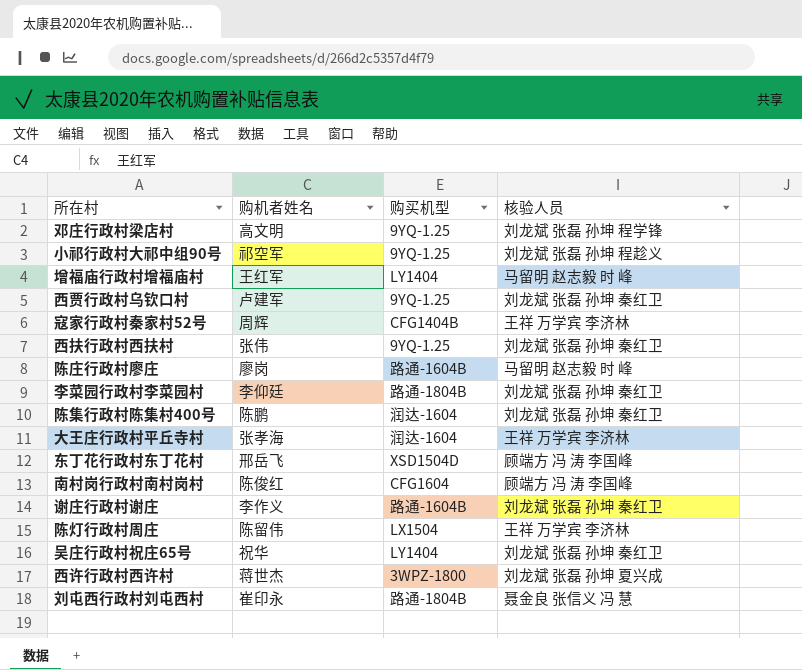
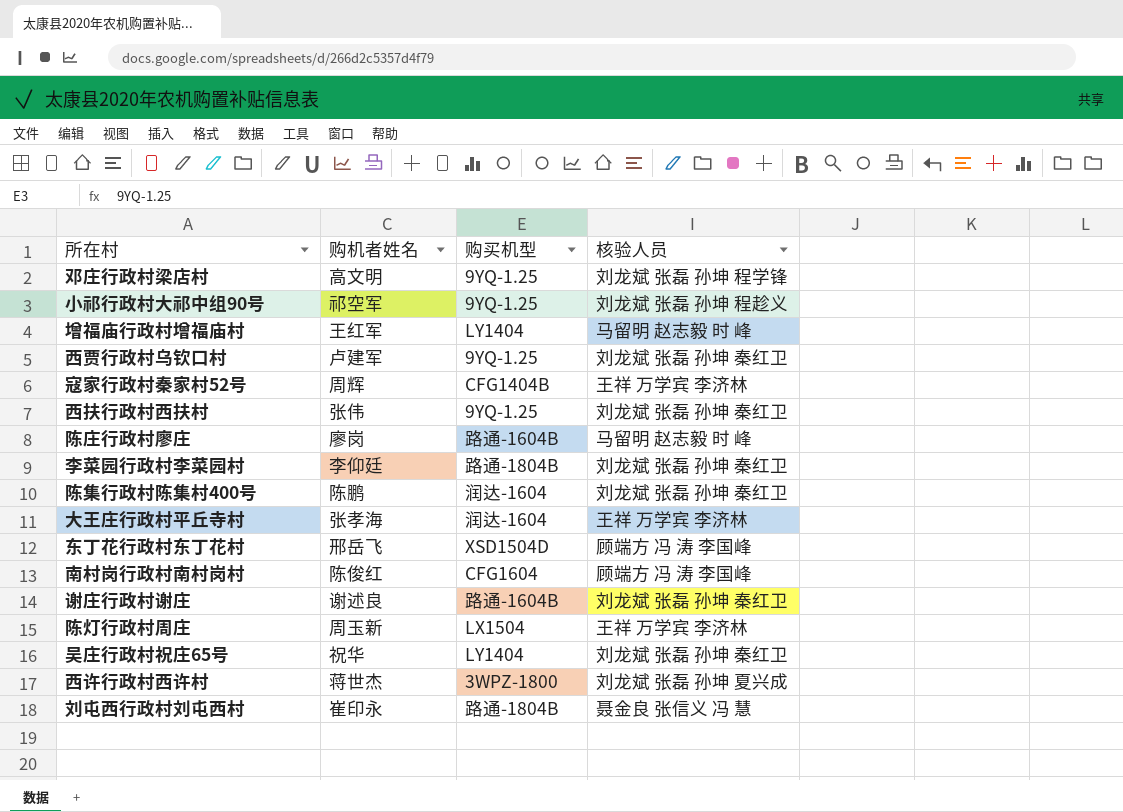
谢庄行政村谢庄 | 购机者姓名: 李作义 -> 谢述良
陈灯行政村周庄 | 购机者姓名: 陈留伟 -> 周玉新

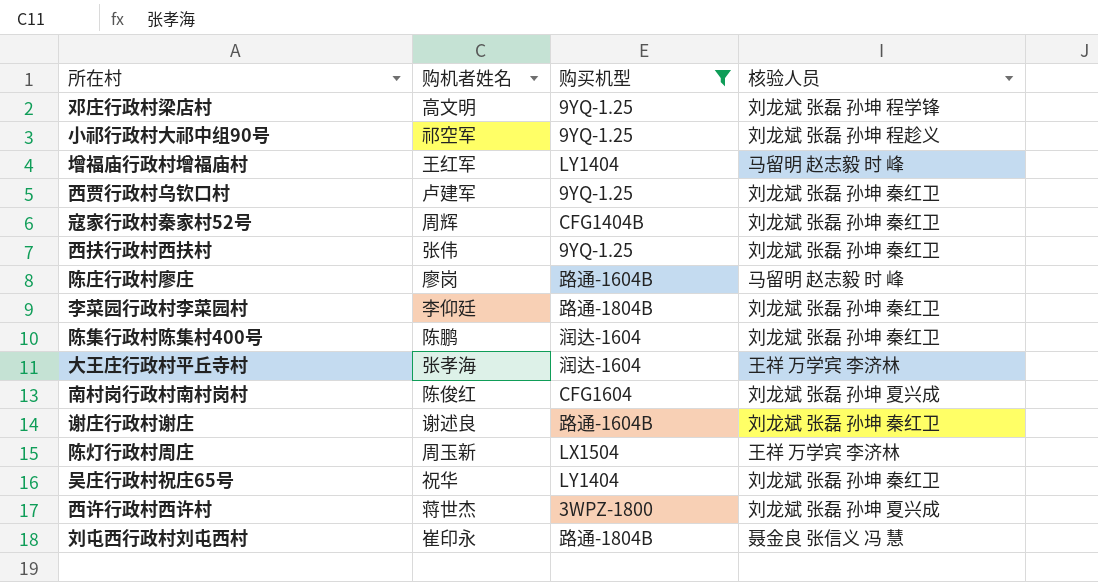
filter: none -> 购买机型 != XSD1504D
寇家行政村秦家村52号 | 核验人员: 王祥 万学宾 李济林 -> 刘龙斌 张磊 孙坤 秦红卫
南村岗行政村南村岗村 | 核验人员: 顾端方 冯 涛 李国峰 -> 刘龙斌 张磊 孙坤 夏兴成

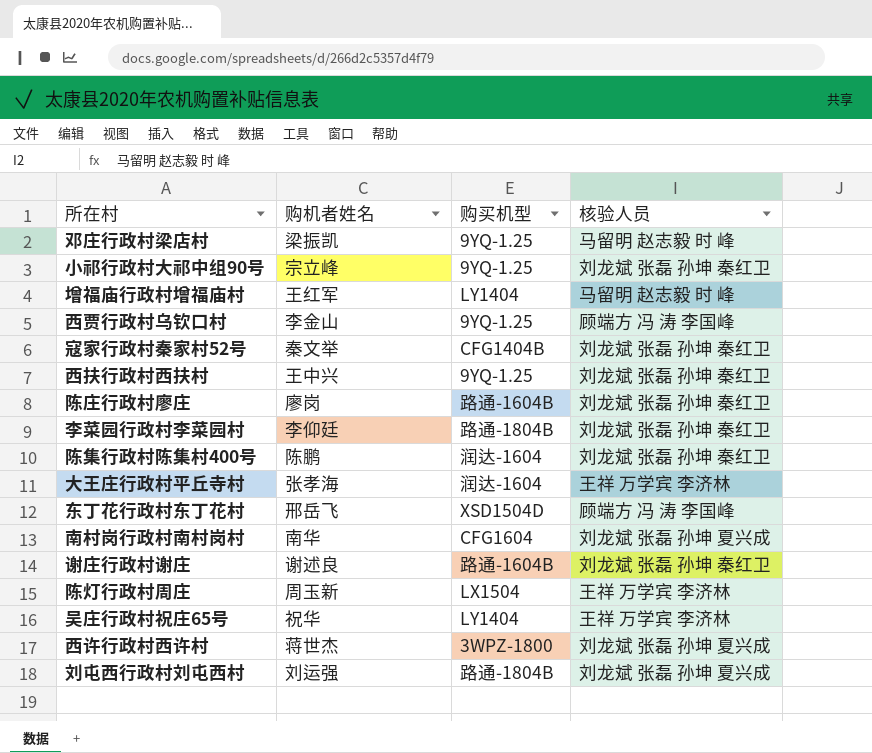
filter: 购买机型 != XSD1504D -> none
邓庄行政村梁店村 | 购机者姓名: 高文明 -> 梁振凯
邓庄行政村梁店村 | 核验人员: 刘龙斌 张磊 孙坤 程学锋 -> 马留明 赵志毅 时 峰
小祁行政村大祁中组90号 | 购机者姓名: 祁空军 -> 宗立峰
小祁行政村大祁中组90号 | 核验人员: 刘龙斌 张磊 孙坤 程趁义 -> 刘龙斌 张磊 孙坤 秦红卫
西贾行政村乌钦口村 | 购机者姓名: 卢建军 -> 李金山
西贾行政村乌钦口村 | 核验人员: 刘龙斌 张磊 孙坤 秦红卫 -> 顾端方 冯 涛 李国峰
寇家行政村秦家村52号 | 购机者姓名: 周辉 -> 秦文举
西扶行政村西扶村 | 购机者姓名: 张伟 -> 王中兴
陈庄行政村廖庄 | 核验人员: 马留明 赵志毅 时 峰 -> 刘龙斌 张磊 孙坤 秦红卫
南村岗行政村南村岗村 | 购机者姓名: 陈俊红 -> 南华
吴庄行政村祝庄65号 | 核验人员: 刘龙斌 张磊 孙坤 秦红卫 -> 王祥 万学宾 李济林
刘屯西行政村刘屯西村 | 购机者姓名: 崔印永 -> 刘运强
刘屯西行政村刘屯西村 | 核验人员: 聂金良 张信义 冯 慧 -> 刘龙斌 张磊 孙坤 夏兴成

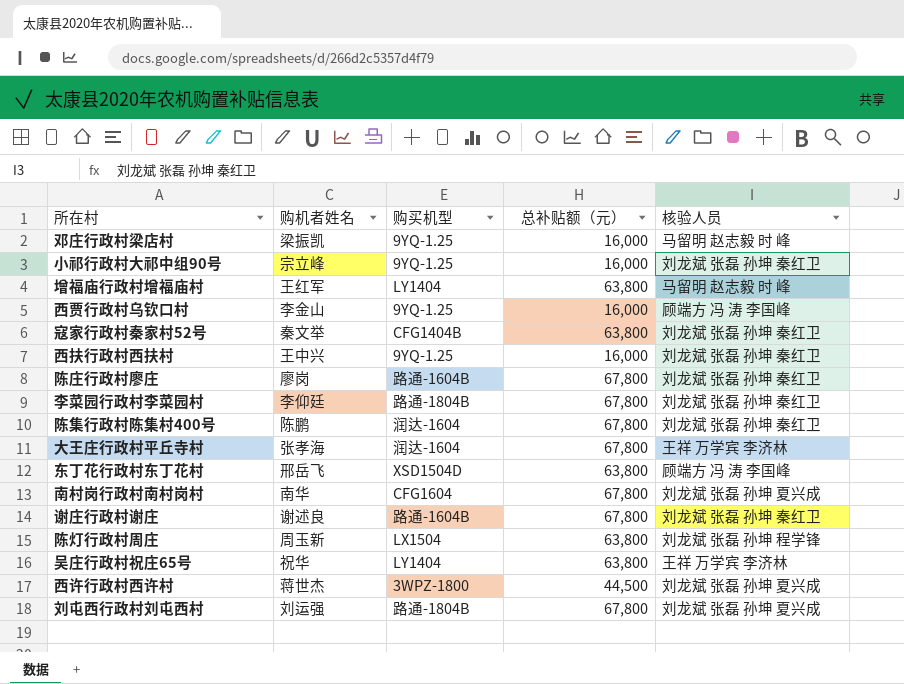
column 总补贴额（元） | position: none -> 4
陈灯行政村周庄 | 核验人员: 王祥 万学宾 李济林 -> 刘龙斌 张磊 孙坤 程学锋

